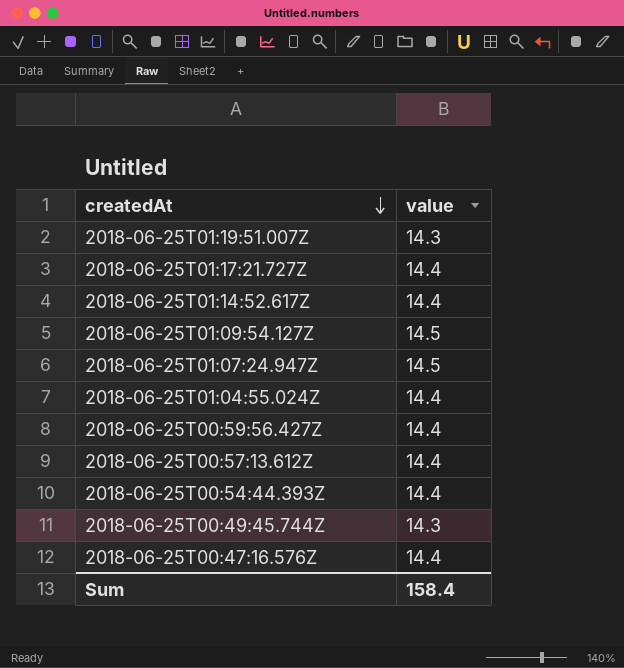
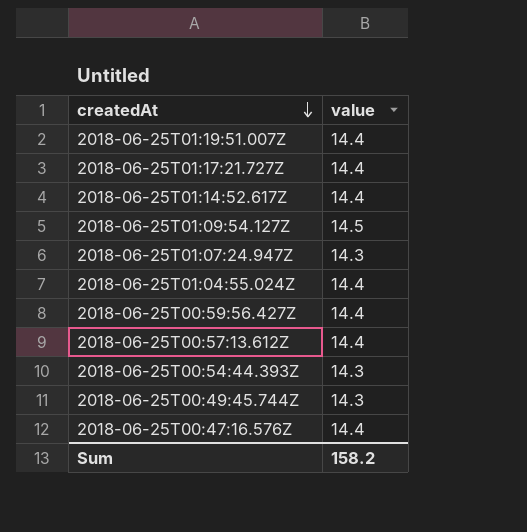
2018-06-25T01:19:51.007Z | value: 14.3 -> 14.4
2018-06-25T01:07:24.947Z | value: 14.5 -> 14.3
2018-06-25T00:54:44.393Z | value: 14.4 -> 14.3
Sum | value: 158.4 -> 158.2

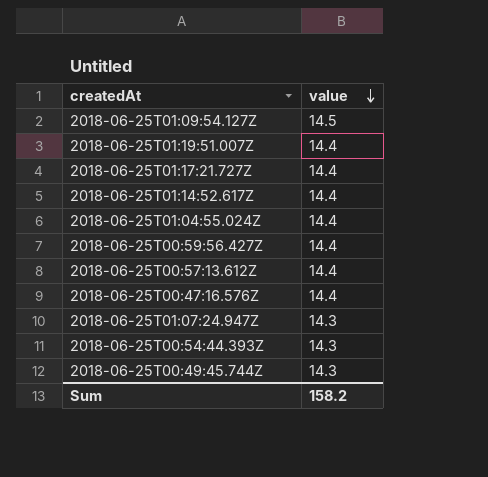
row order: createdAt descending -> value descending

